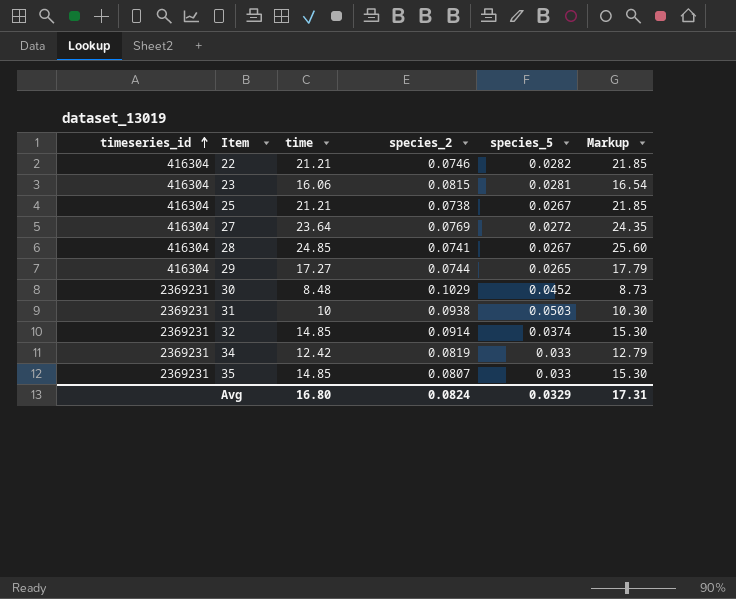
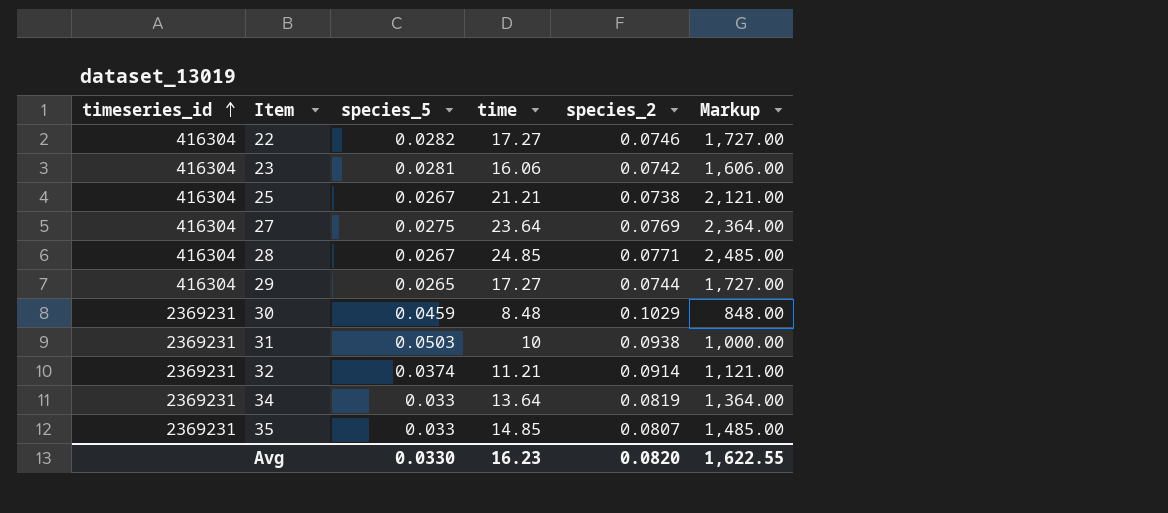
column species_5 | position: 5 -> 3
column Markup | formula: [time] * 1.03 -> [time] * 100
22 | time: 21.21 -> 17.27
23 | species_2: 0.0815 -> 0.0742
27 | species_5: 0.0272 -> 0.0275
28 | species_2: 0.0741 -> 0.0771
30 | species_5: 0.0452 -> 0.0459
32 | time: 14.85 -> 11.21
34 | time: 12.42 -> 13.64
Avg | species_5: 0.0329 -> 0.0330
Avg | time: 16.80 -> 16.23
Avg | species_2: 0.0824 -> 0.0820
Avg | Markup: 17.31 -> 1,622.55

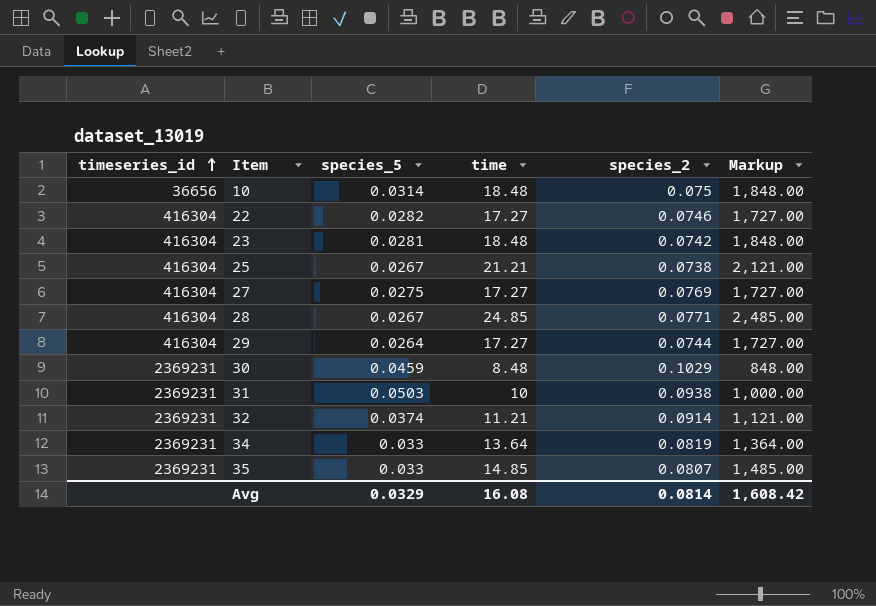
row 10: none -> 36656 | 0.0314 | 18.48 | 0.075 | 1,848.00
23 | time: 16.06 -> 18.48
23 | Markup: 1,606.00 -> 1,848.00
27 | time: 23.64 -> 17.27
27 | Markup: 2,364.00 -> 1,727.00
29 | species_5: 0.0265 -> 0.0264
Avg | species_5: 0.0330 -> 0.0329
Avg | time: 16.23 -> 16.08
Avg | species_2: 0.0820 -> 0.0814
Avg | Markup: 1,622.55 -> 1,608.42

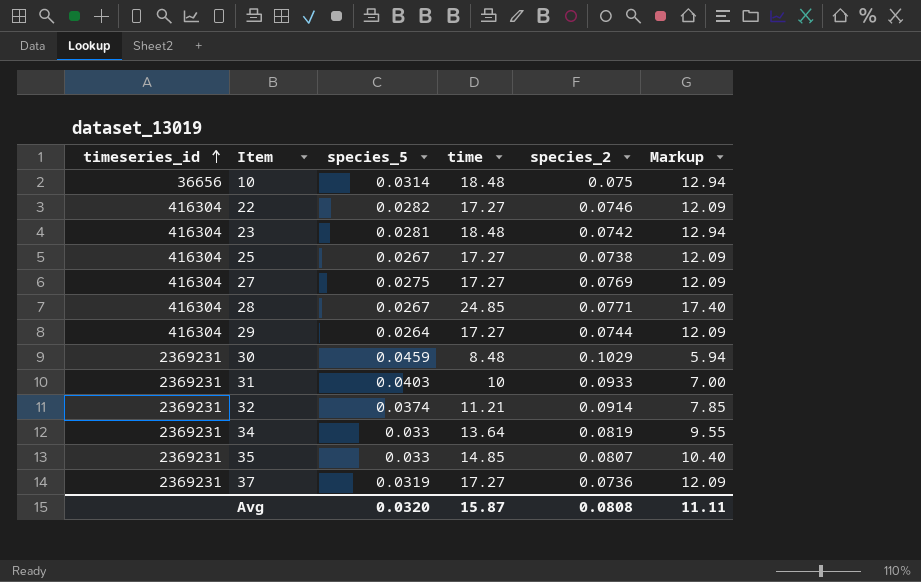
column Markup | formula: [time] * 100 -> [time] * 0.7
25 | time: 21.21 -> 17.27
31 | species_5: 0.0503 -> 0.0403
31 | species_2: 0.0938 -> 0.0933
row 37: none -> 2369231 | 0.0319 | 17.27 | 0.0736 | 12.09
Avg | species_5: 0.0329 -> 0.0320
Avg | time: 16.08 -> 15.87
Avg | species_2: 0.0814 -> 0.0808
Avg | Markup: 1,608.42 -> 11.11

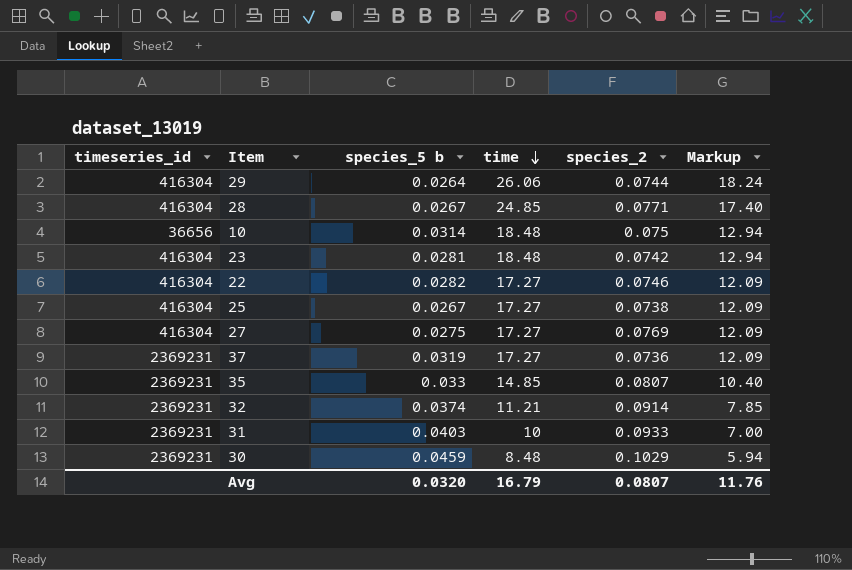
row order: timeseries_id ascending -> time descending
column name: species_5 -> species_5 b
row 34: 2369231 | 0.033 | 13.64 | 0.0819 | 9.55 -> none
29 | time: 17.27 -> 26.06
29 | Markup: 12.09 -> 18.24
Avg | time: 15.87 -> 16.79
Avg | species_2: 0.0808 -> 0.0807
Avg | Markup: 11.11 -> 11.76

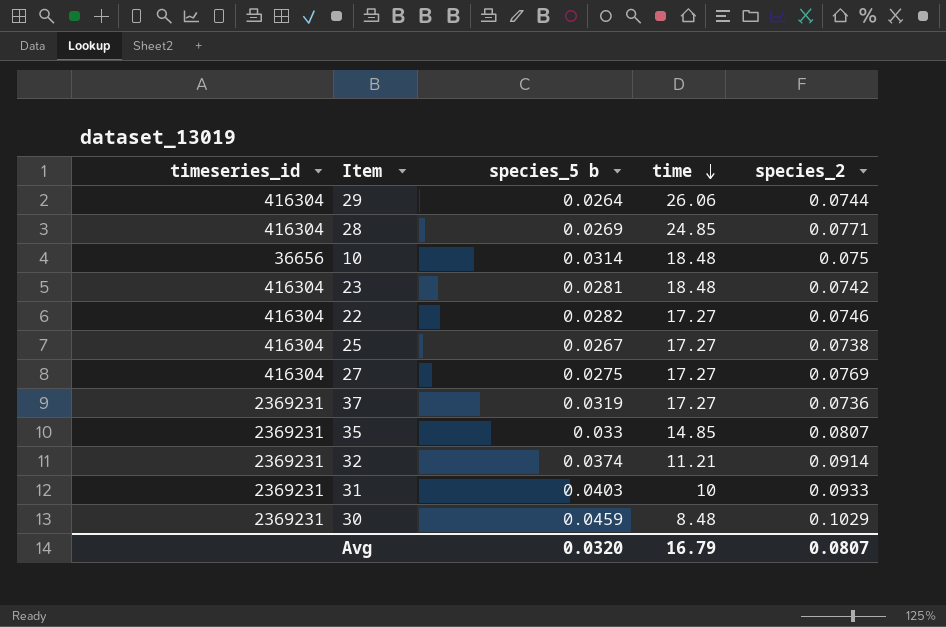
column Markup | formula: [time] * 0.7 -> none
28 | species_5 b: 0.0267 -> 0.0269

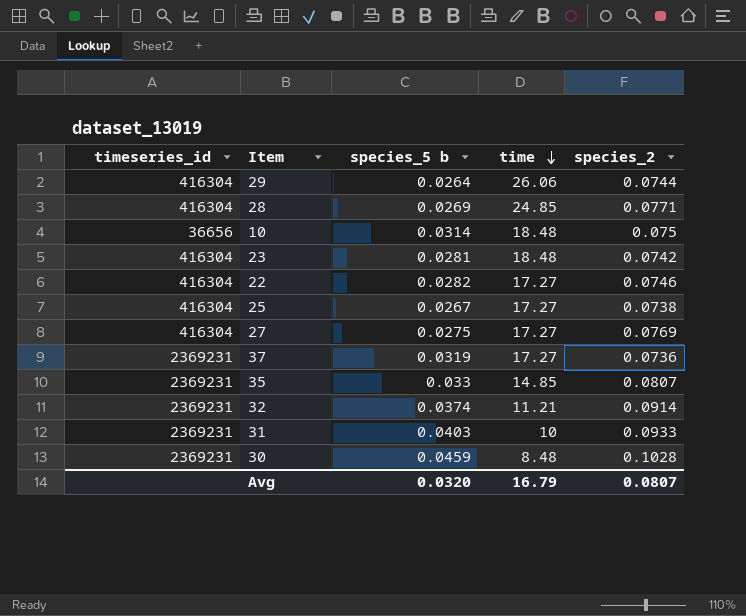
30 | species_2: 0.1029 -> 0.1028

